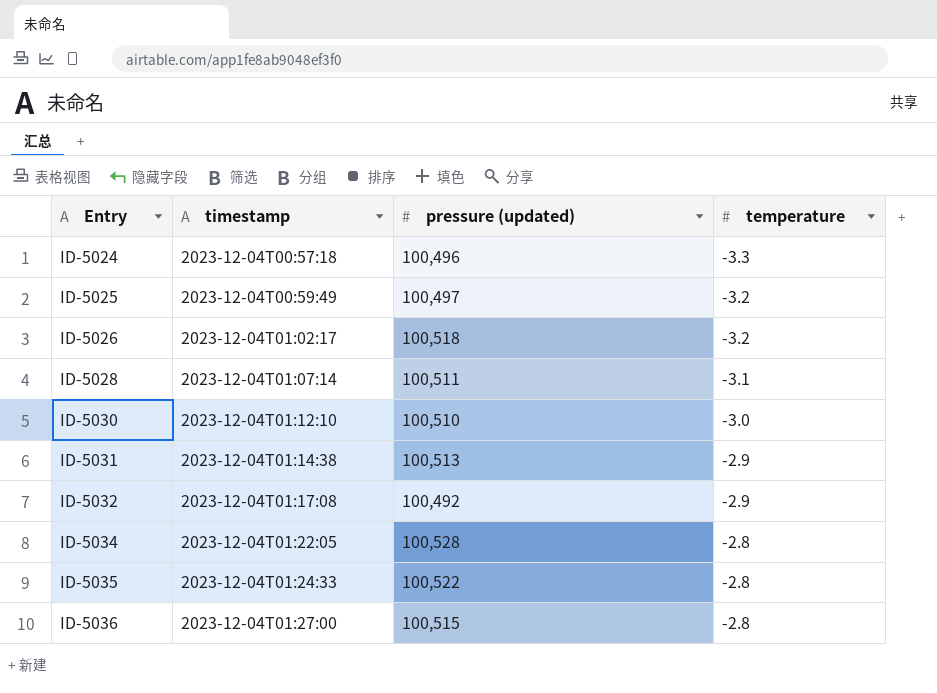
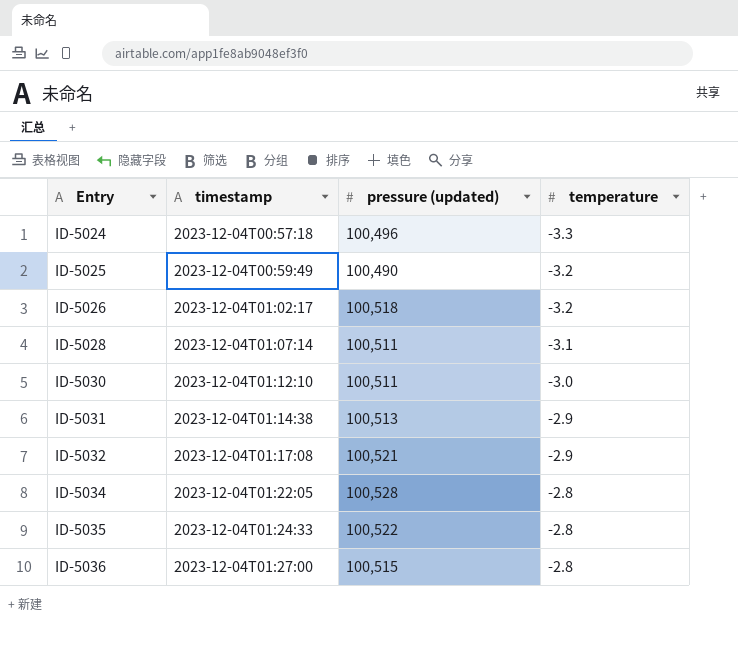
ID-5025 | pressure (updated): 100,497 -> 100,490
ID-5030 | pressure (updated): 100,510 -> 100,511
ID-5032 | pressure (updated): 100,492 -> 100,521

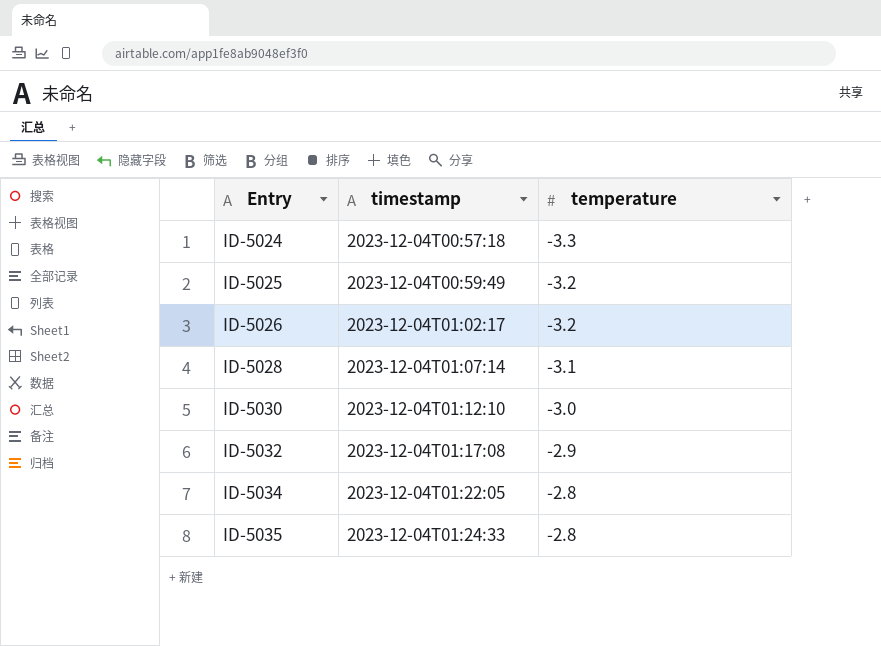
column pressure (updated) | position: 3 -> none
row ID-5031: 2023-12-04T01:14:38 | 100,513 | -2.9 -> none
row ID-5036: 2023-12-04T01:27:00 | 100,515 | -2.8 -> none

